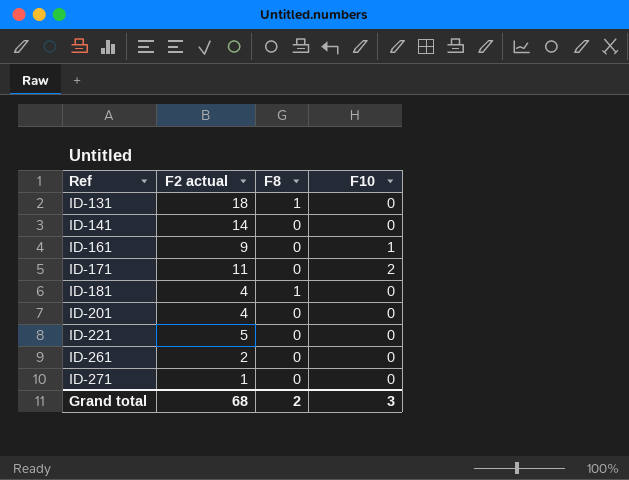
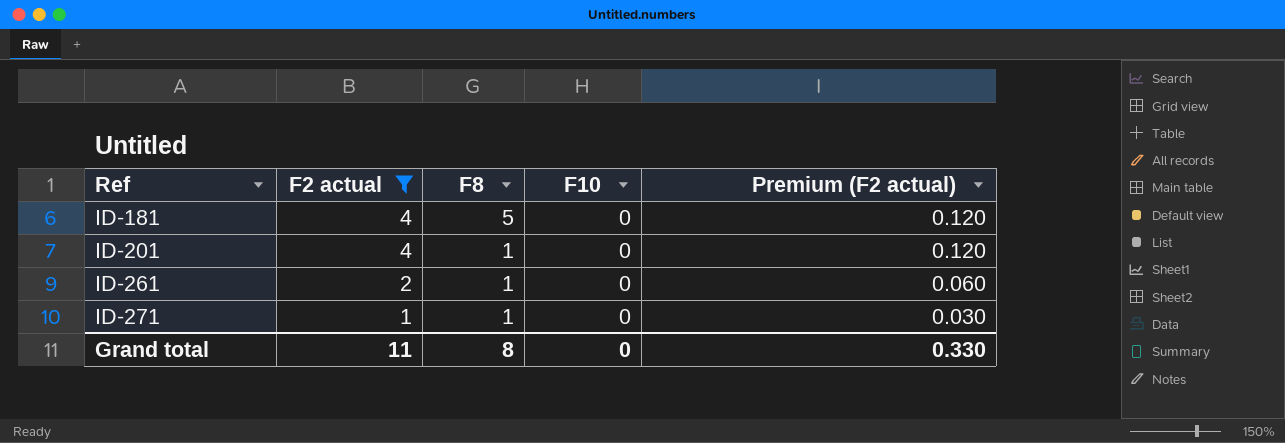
filter: none -> F2 actual <= 4
column Premium (F2 actual) | formula: none -> [F2 actual] * 0.03
ID-181 | F8: 1 -> 5
ID-201 | F8: 0 -> 1
ID-261 | F8: 0 -> 1
ID-271 | F8: 0 -> 1
Grand total | F2 actual: 68 -> 11
Grand total | F8: 2 -> 8
Grand total | F10: 3 -> 0

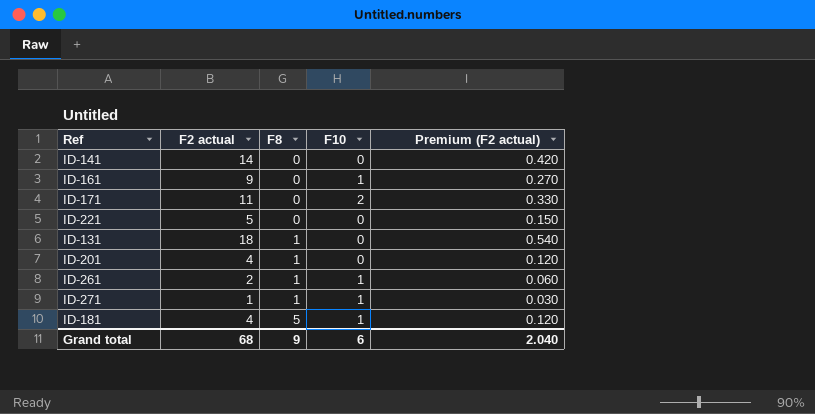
filter: F2 actual <= 4 -> none
row order: Ref ascending -> F8 ascending
ID-261 | F10: 0 -> 1
ID-271 | F10: 0 -> 1
ID-181 | F10: 0 -> 1
Grand total | F2 actual: 11 -> 68
Grand total | F8: 8 -> 9
Grand total | F10: 0 -> 6
Grand total | Premium (F2 actual): 0.330 -> 2.040

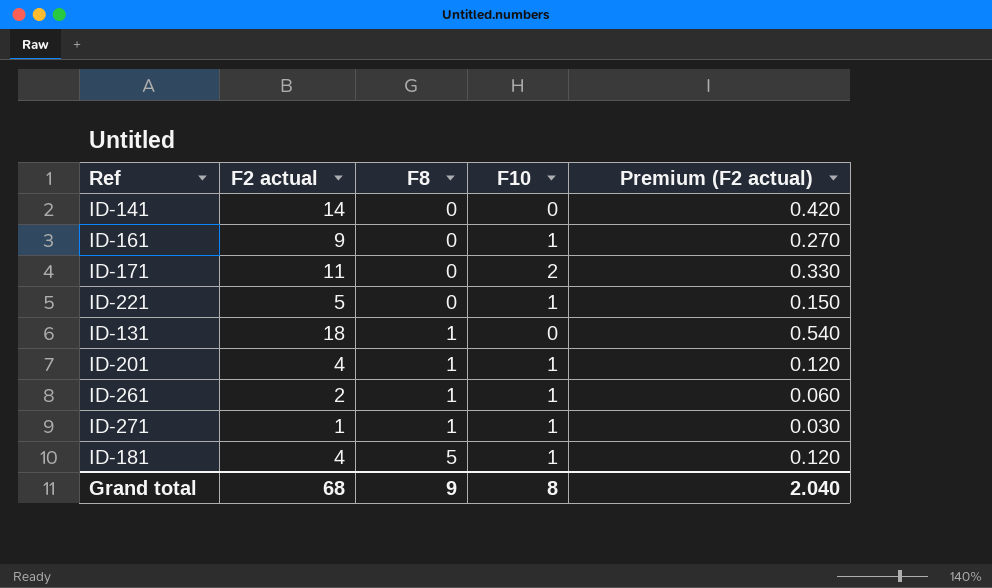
ID-221 | F10: 0 -> 1
ID-201 | F10: 0 -> 1
Grand total | F10: 6 -> 8

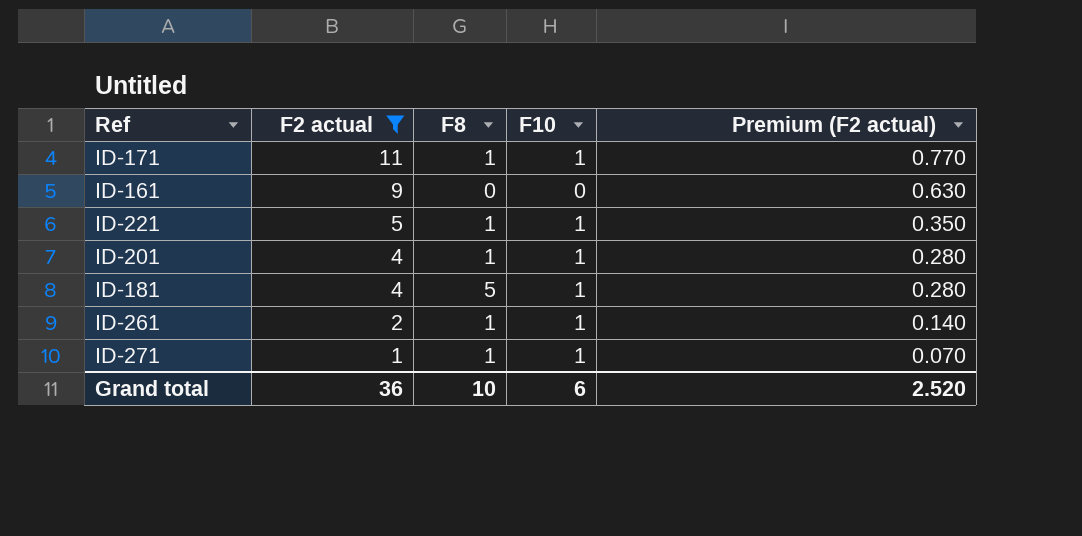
filter: none -> F2 actual <= 11
row order: F8 ascending -> F2 actual descending
column Premium (F2 actual) | formula: [F2 actual] * 0.03 -> [F2 actual] * 0.07
ID-171 | F8: 0 -> 1
ID-171 | F10: 2 -> 1
ID-161 | F10: 1 -> 0
ID-221 | F8: 0 -> 1
Grand total | F2 actual: 68 -> 36
Grand total | F8: 9 -> 10
Grand total | F10: 8 -> 6
Grand total | Premium (F2 actual): 2.040 -> 2.520

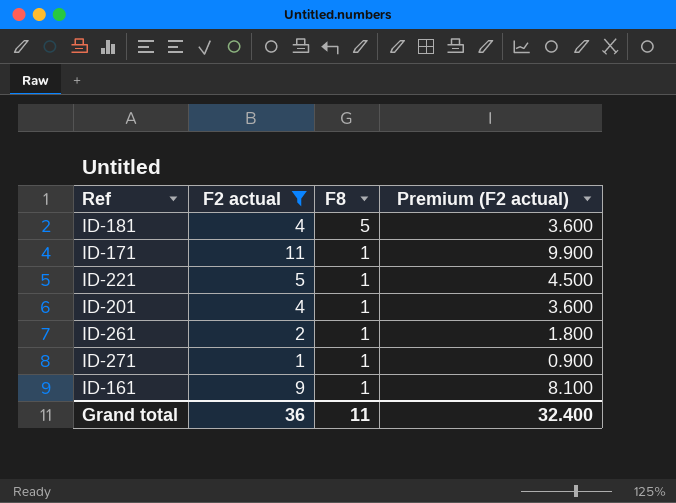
row order: F2 actual descending -> F8 descending
column F10 | position: 4 -> none
column Premium (F2 actual) | formula: [F2 actual] * 0.07 -> [F2 actual] * 0.9
ID-161 | F8: 0 -> 1
Grand total | F8: 10 -> 11
Grand total | Premium (F2 actual): 2.520 -> 32.400

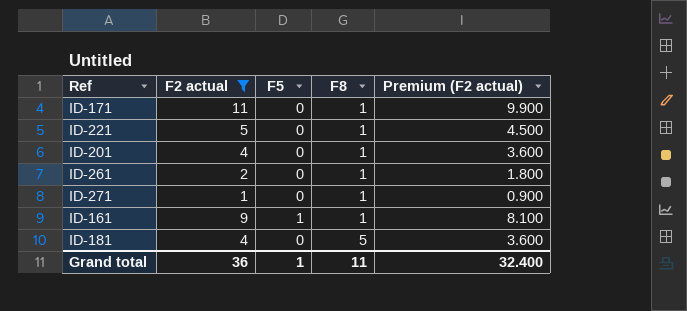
row order: F8 descending -> F8 ascending
column F5 | position: none -> 3

